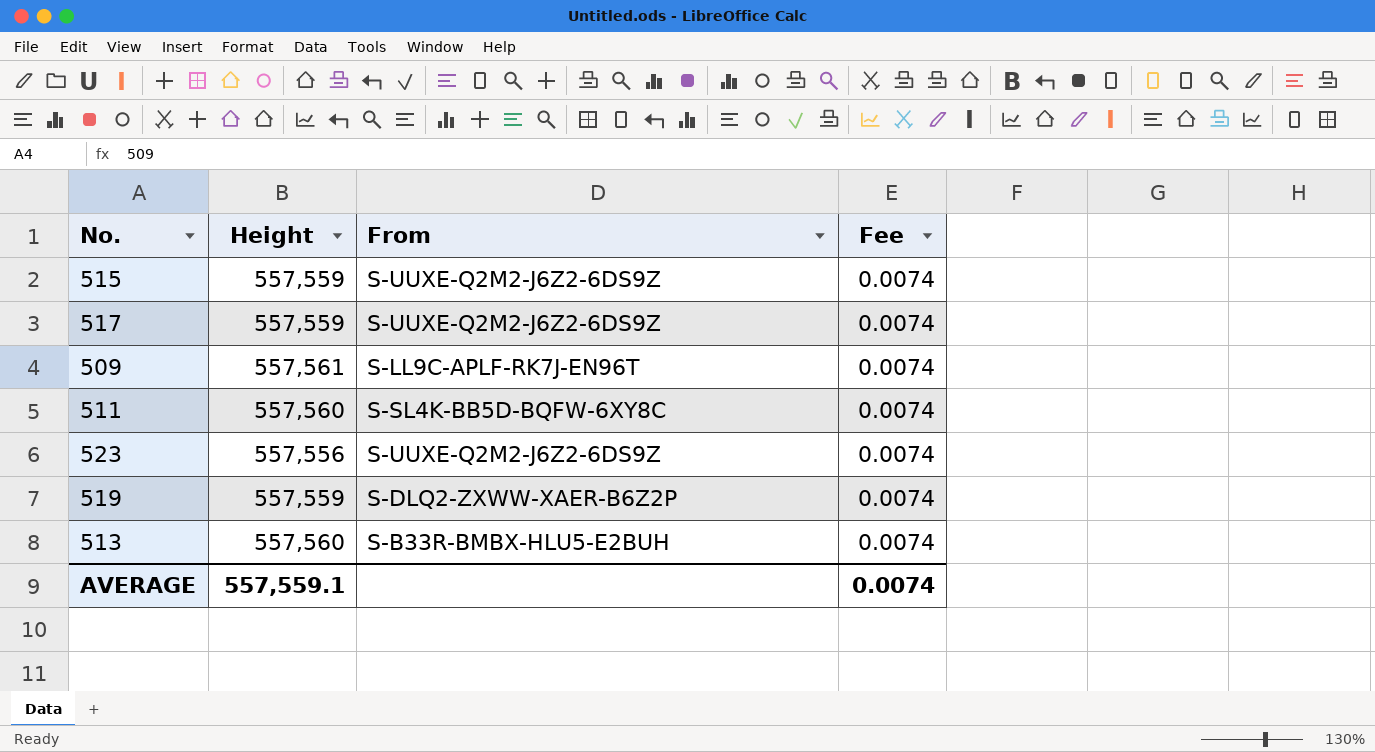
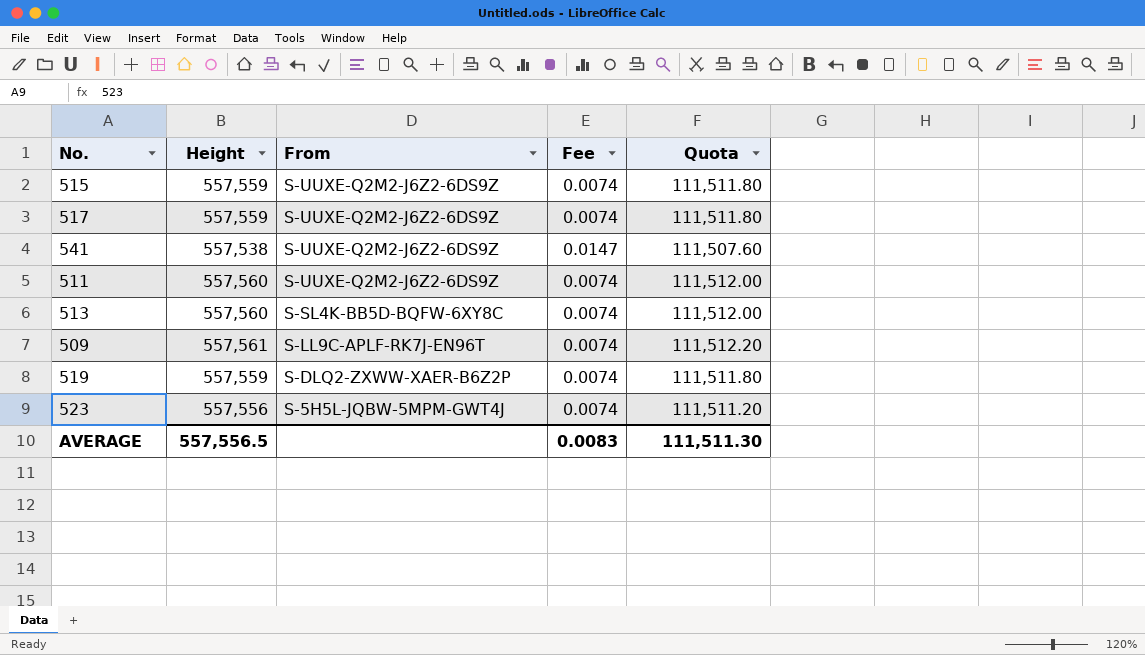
row order: none -> From descending
column Quota | formula: none -> [Height] * 0.2
row 541: none -> 557,538 | S-UUXE-Q2M2-J6Z2-6DS9Z | 0.0147 | 111,507.60
511 | From: S-SL4K-BB5D-BQFW-6XY8C -> S-UUXE-Q2M2-J6Z2-6DS9Z
513 | From: S-B33R-BMBX-HLU5-E2BUH -> S-SL4K-BB5D-BQFW-6XY8C
523 | From: S-UUXE-Q2M2-J6Z2-6DS9Z -> S-5H5L-JQBW-5MPM-GWT4J
AVERAGE | Height: 557,559.1 -> 557,556.5
AVERAGE | Fee: 0.0074 -> 0.0083

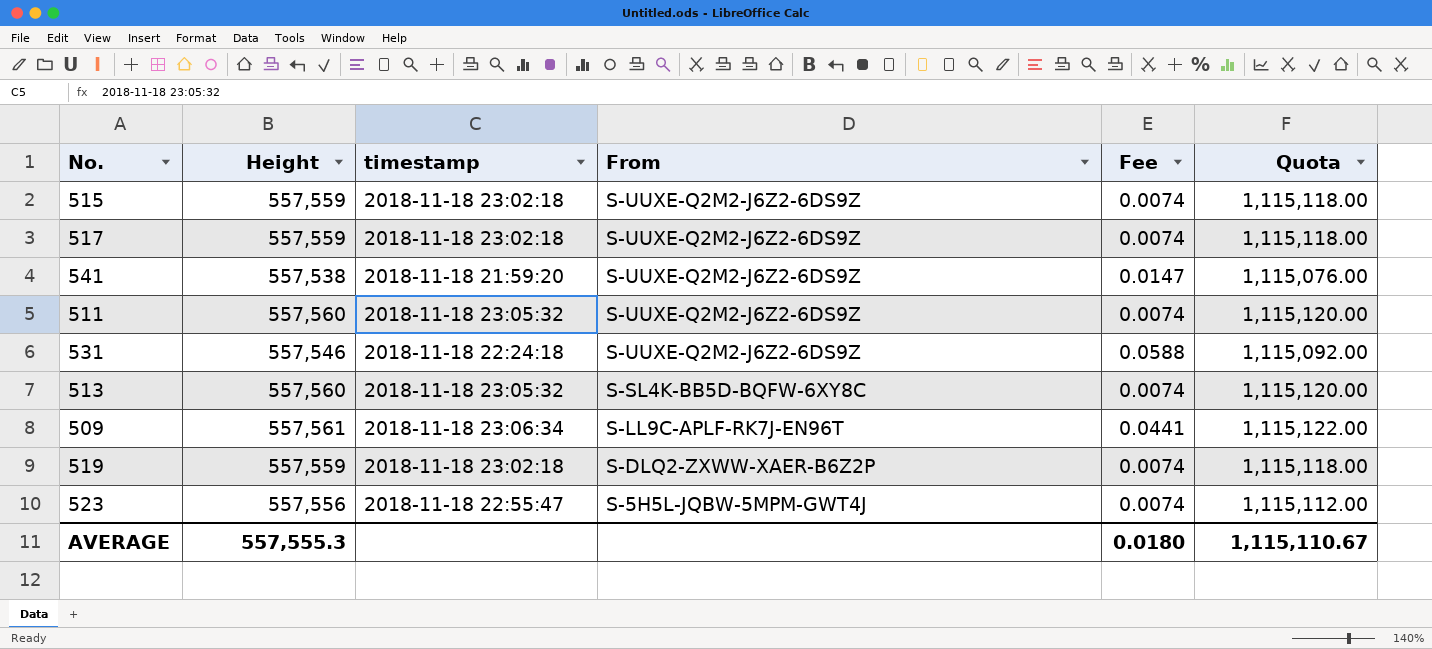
column timestamp | position: none -> 3
column Quota | formula: [Height] * 0.2 -> [Height] * 2
row 531: none -> 557,546 | 2018-11-18 22:24:18 | S-UUXE-Q2M2-J6Z2-6DS9Z | 0.0588 | 1,115,092.00
509 | Fee: 0.0074 -> 0.0441
AVERAGE | Height: 557,556.5 -> 557,555.3
AVERAGE | Fee: 0.0083 -> 0.0180
AVERAGE | Quota: 111,511.30 -> 1,115,110.67

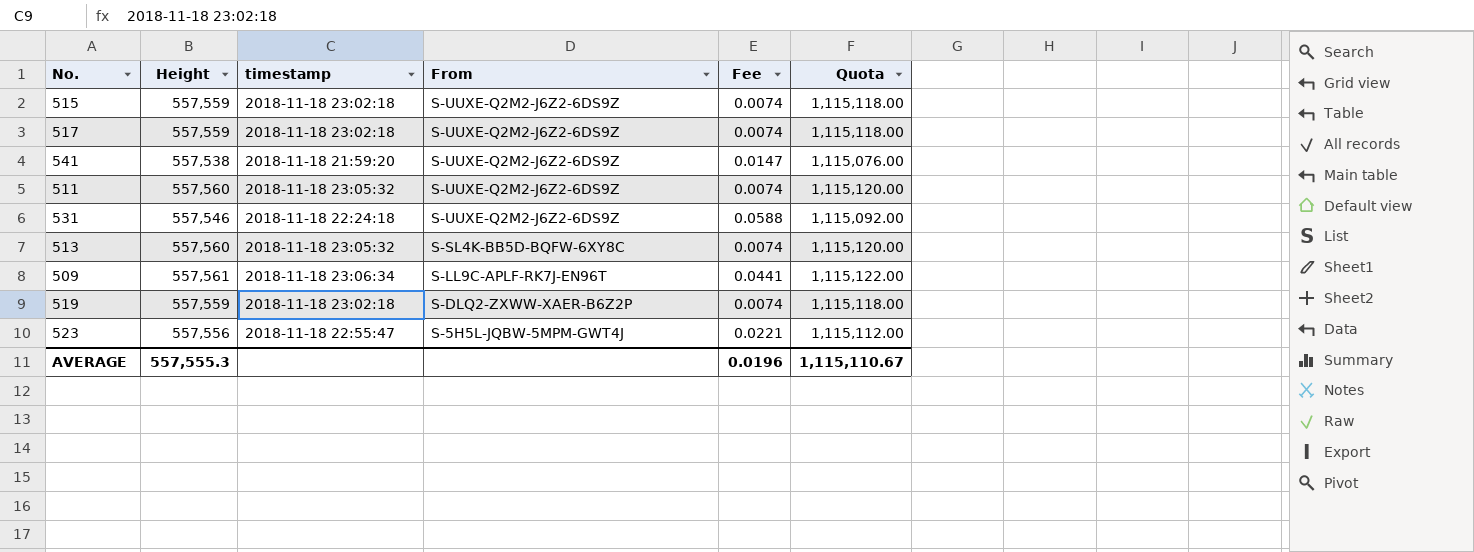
523 | Fee: 0.0074 -> 0.0221
AVERAGE | Fee: 0.0180 -> 0.0196

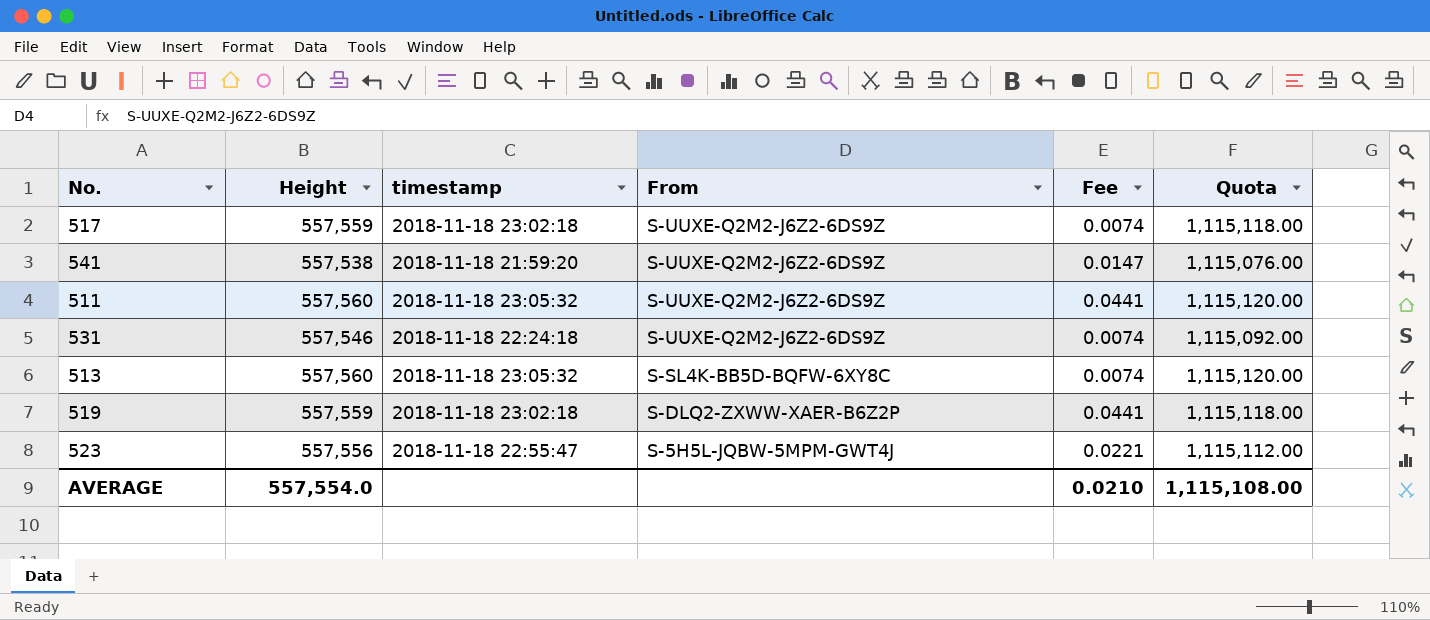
row 515: 557,559 | 2018-11-18 23:02:18 | S-UUXE-Q2M2-J6Z2-6DS9Z | 0.0074 | 1,115,118.00 -> none
row 509: 557,561 | 2018-11-18 23:06:34 | S-LL9C-APLF-RK7J-EN96T | 0.0441 | 1,115,122.00 -> none
511 | Fee: 0.0074 -> 0.0441
531 | Fee: 0.0588 -> 0.0074
519 | Fee: 0.0074 -> 0.0441
AVERAGE | Height: 557,555.3 -> 557,554.0
AVERAGE | Fee: 0.0196 -> 0.0210
AVERAGE | Quota: 1,115,110.67 -> 1,115,108.00

